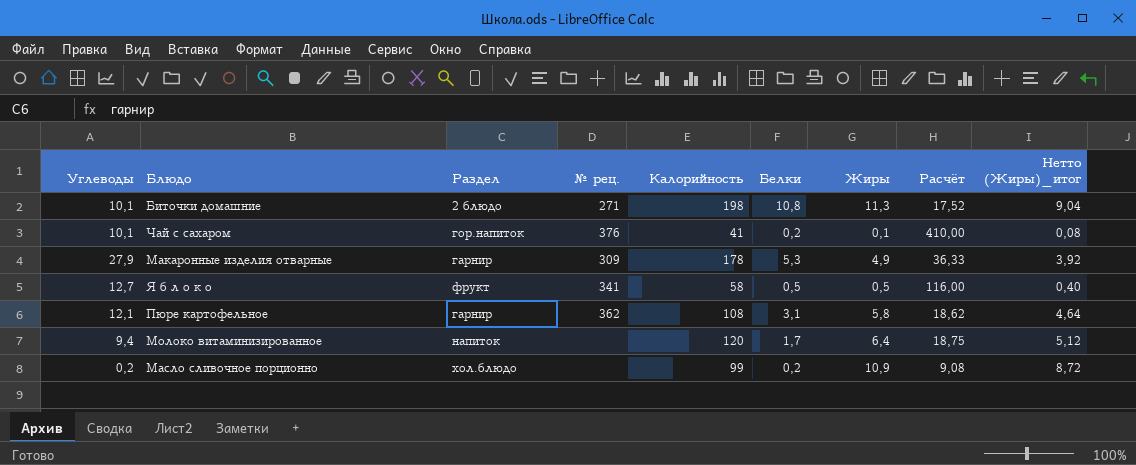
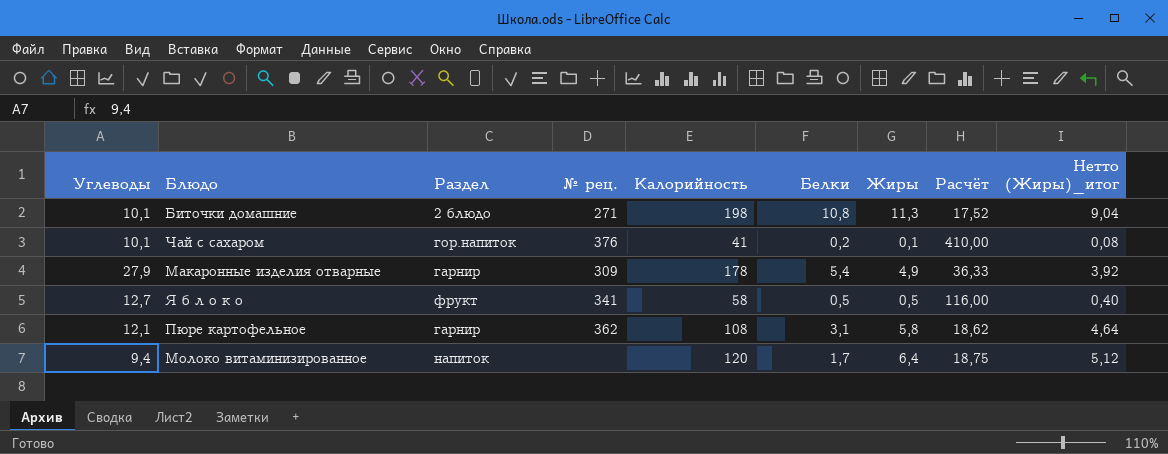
row Масло сливочное порционно: 0,2 | хол.блюдо | none | 99 | 0,2 | 10,9 | 9,08 | 8,72 -> none
Макаронные изделия отварные | Белки: 5,3 -> 5,4

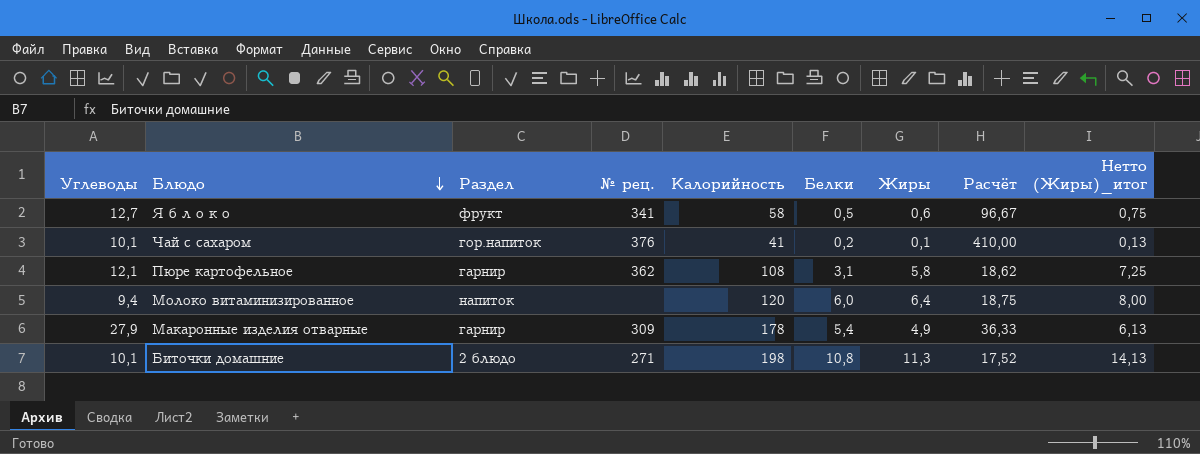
row order: none -> Блюдо descending
column Нетто (Жиры)_итог | formula: [Жиры] * 0,8 -> [Жиры] * 1,25
Я б л о к о | Жиры: 0,5 -> 0,6
Я б л о к о | Расчёт: 116,00 -> 96,67
Молоко витаминизированное | Белки: 1,7 -> 6,0

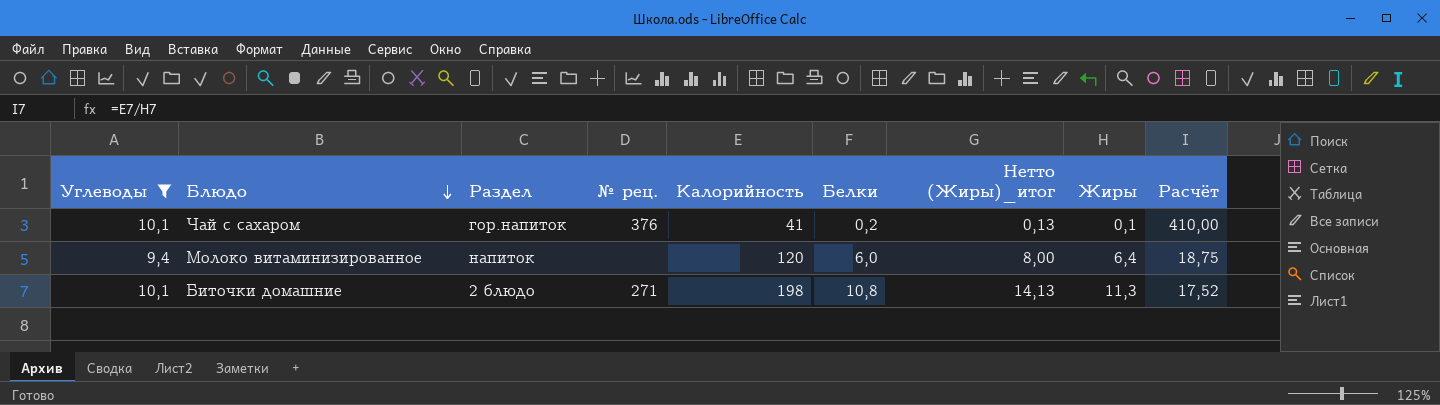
filter: none -> Углеводы <= 10,1
column Нетто (Жиры)_итог | position: 9 -> 7

